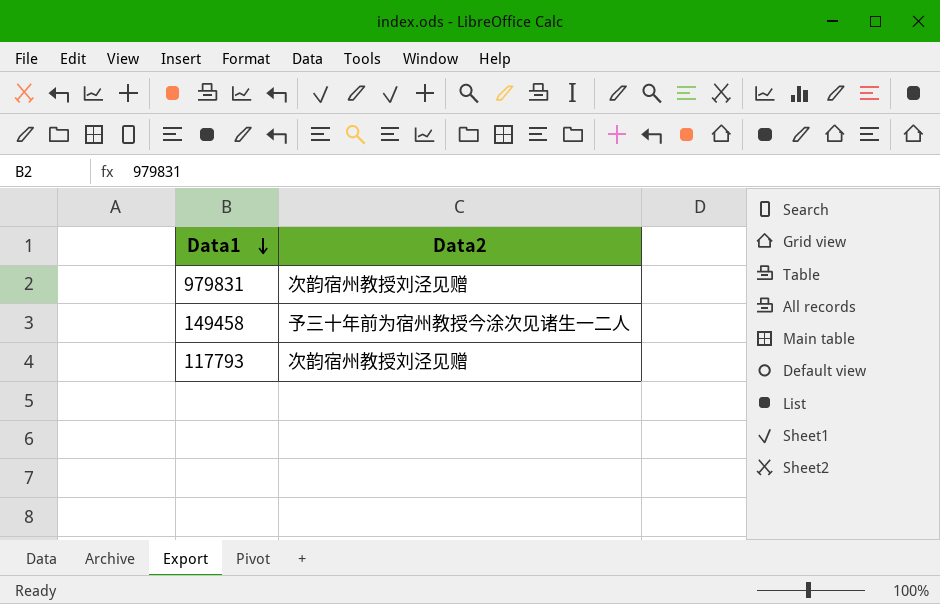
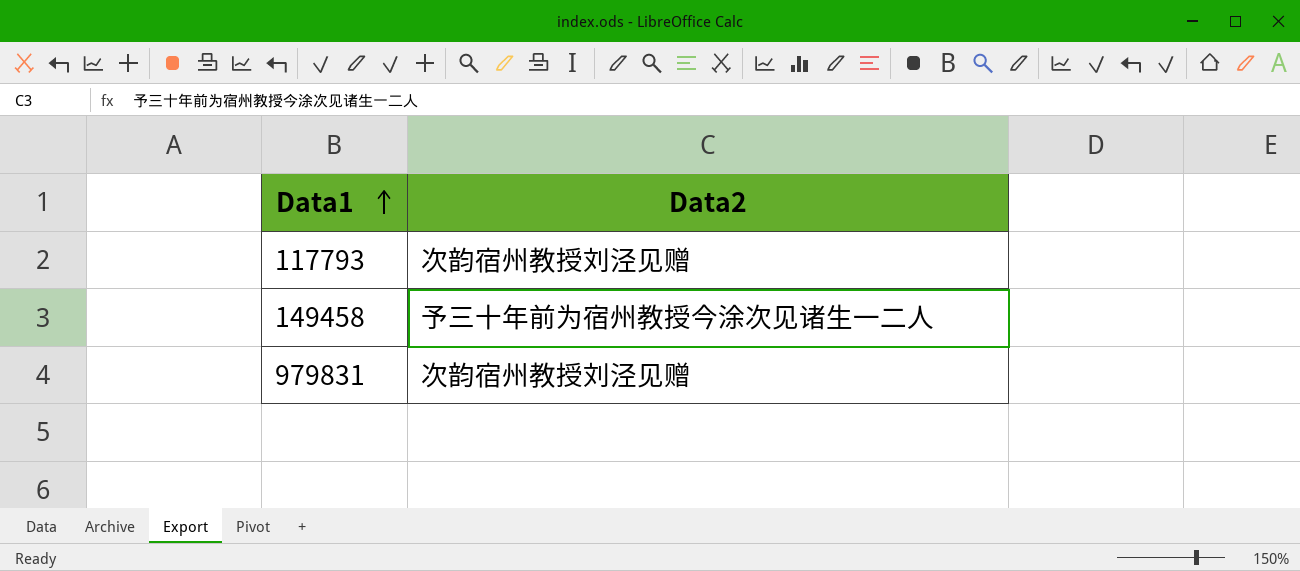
row order: Data1 descending -> Data1 ascending

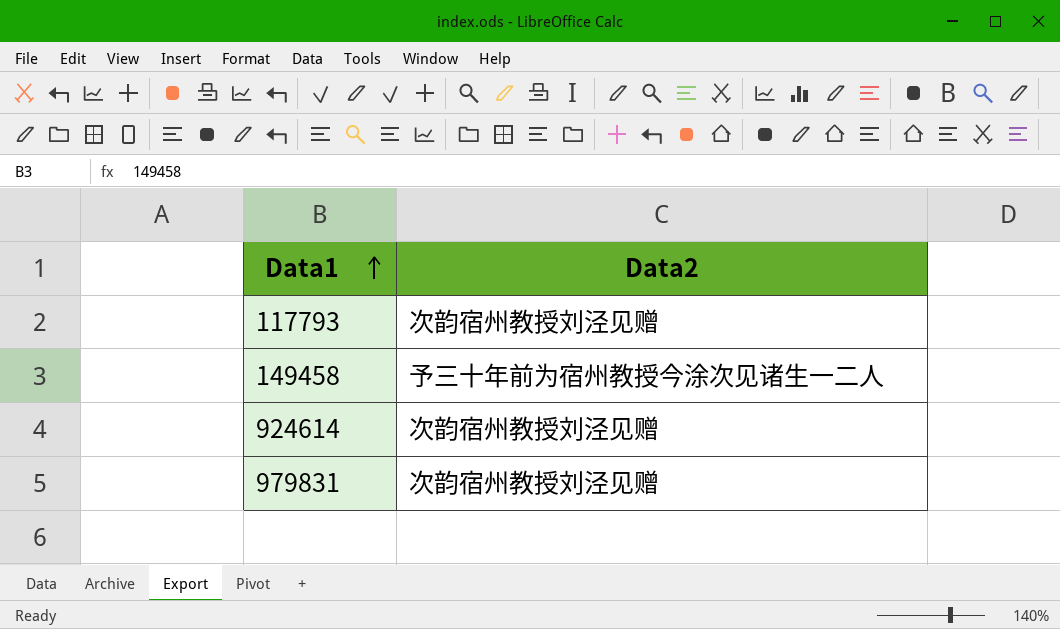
row 924614: none -> 次韵宿州教授刘泾见赠

